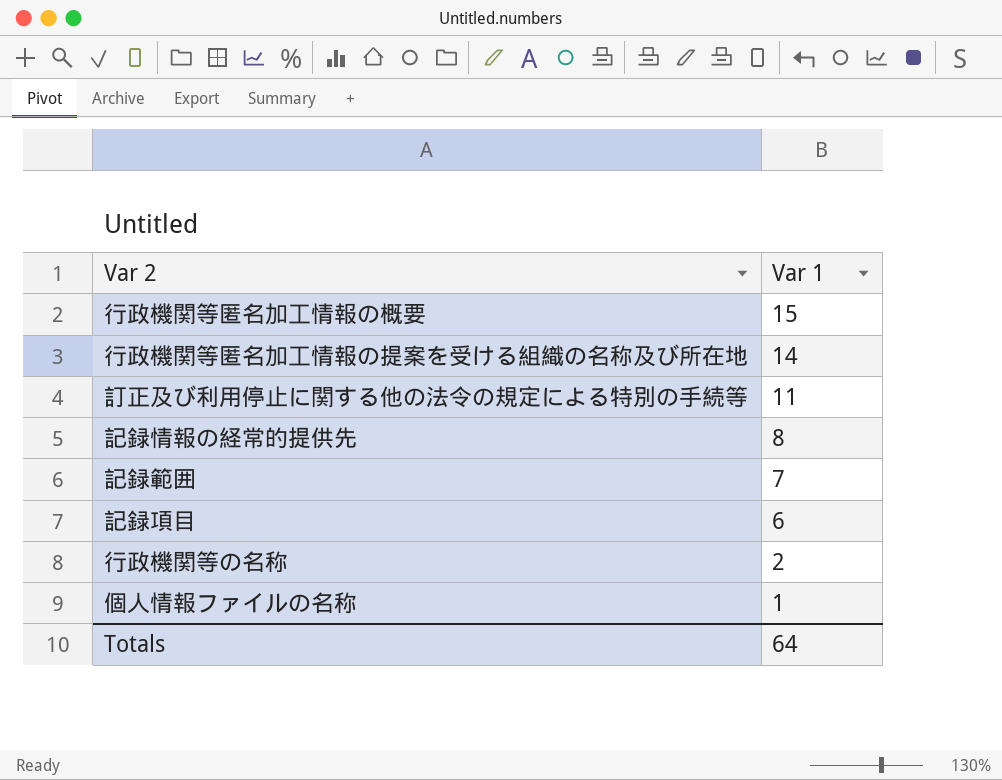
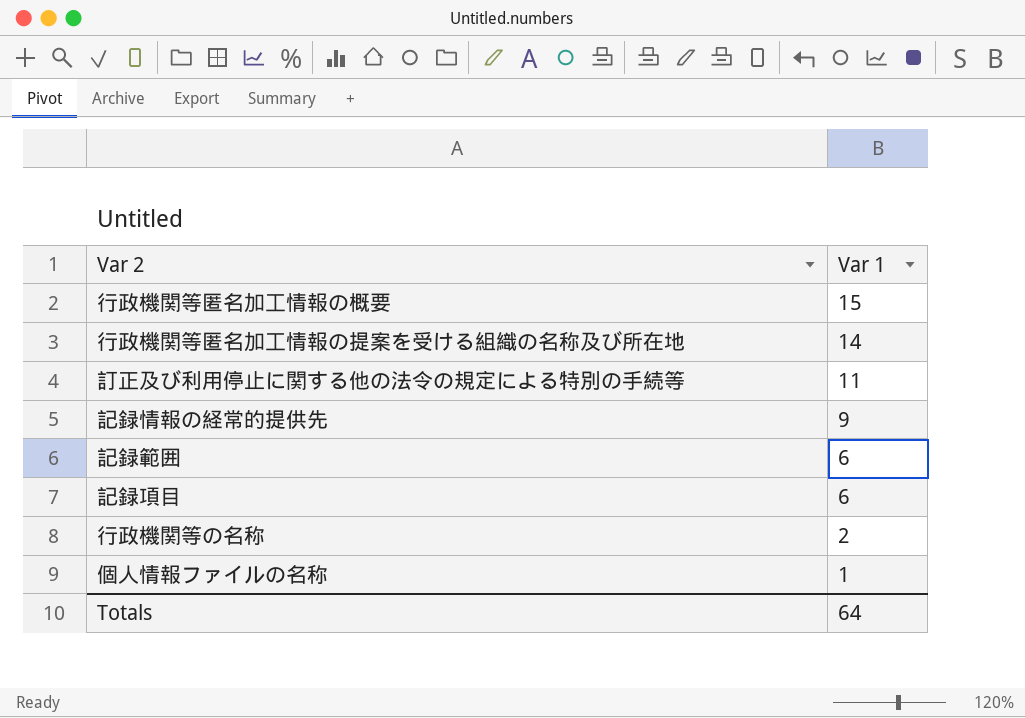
記録情報の経常的提供先 | Var 1: 8 -> 9
記録範囲 | Var 1: 7 -> 6

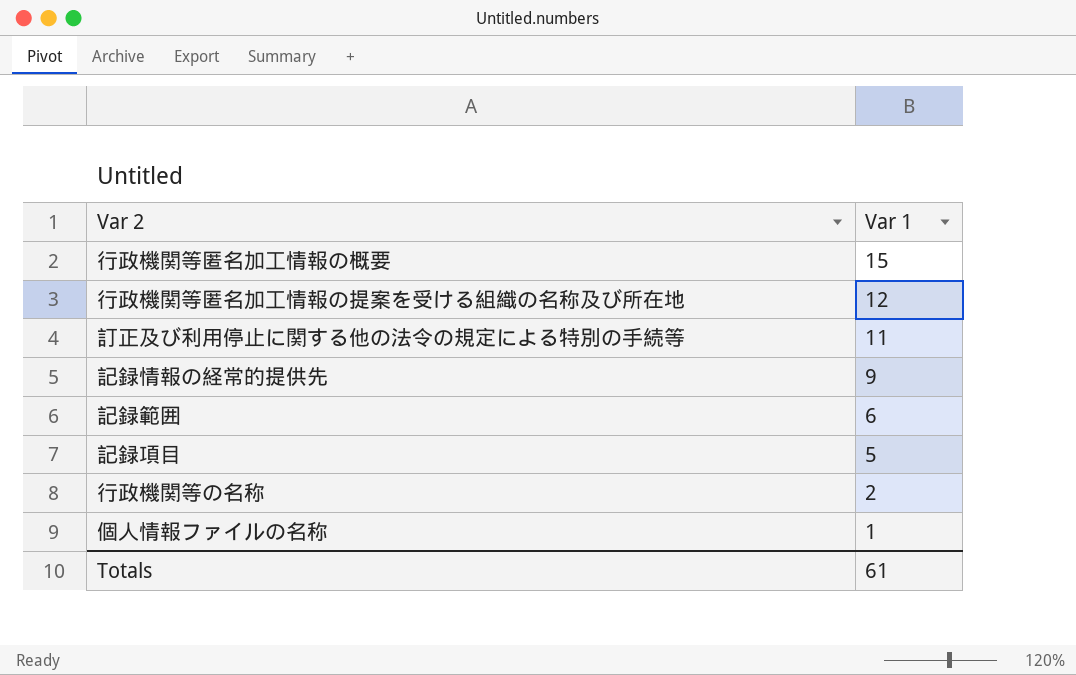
行政機関等匿名加工情報の提案を受ける組織の名称及び所在地 | Var 1: 14 -> 12
記録項目 | Var 1: 6 -> 5
Totals | Var 1: 64 -> 61

